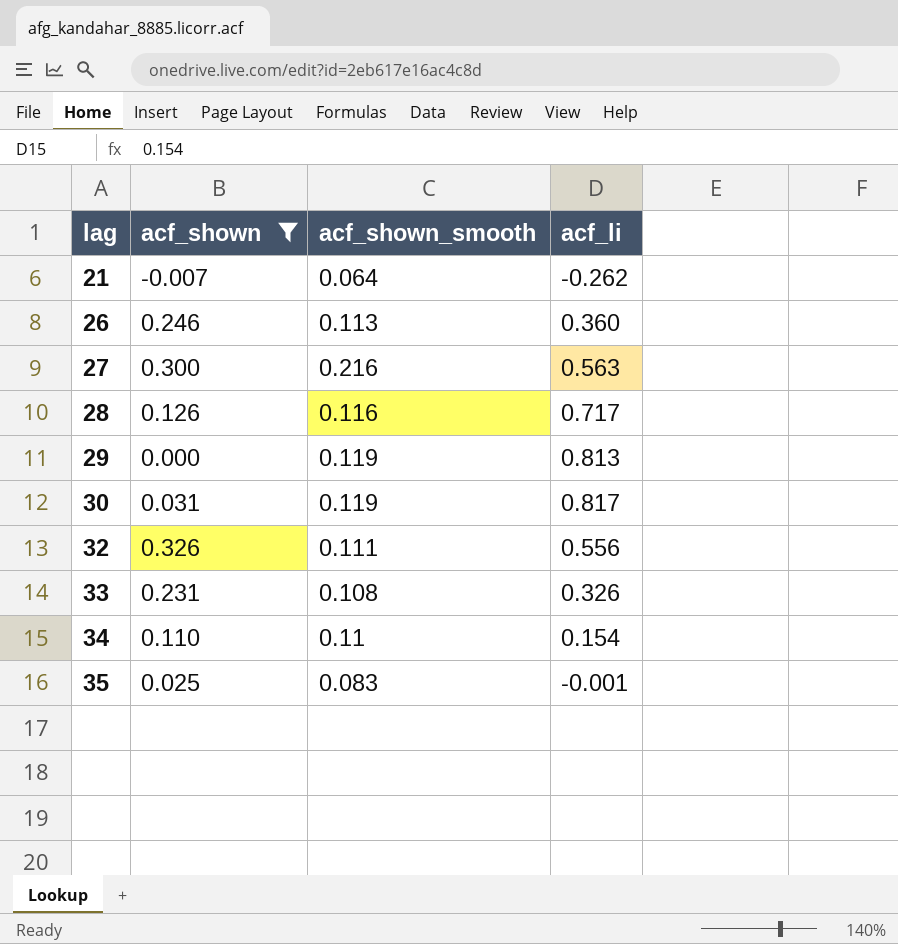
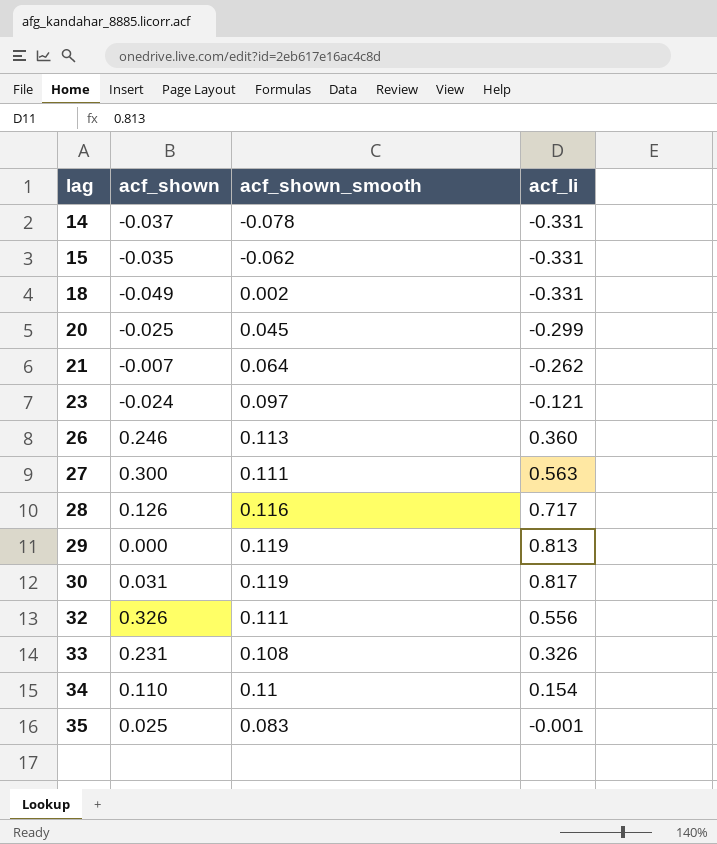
filter: acf_shown >= -0.007 -> none
27 | acf_shown_smooth: 0.216 -> 0.111

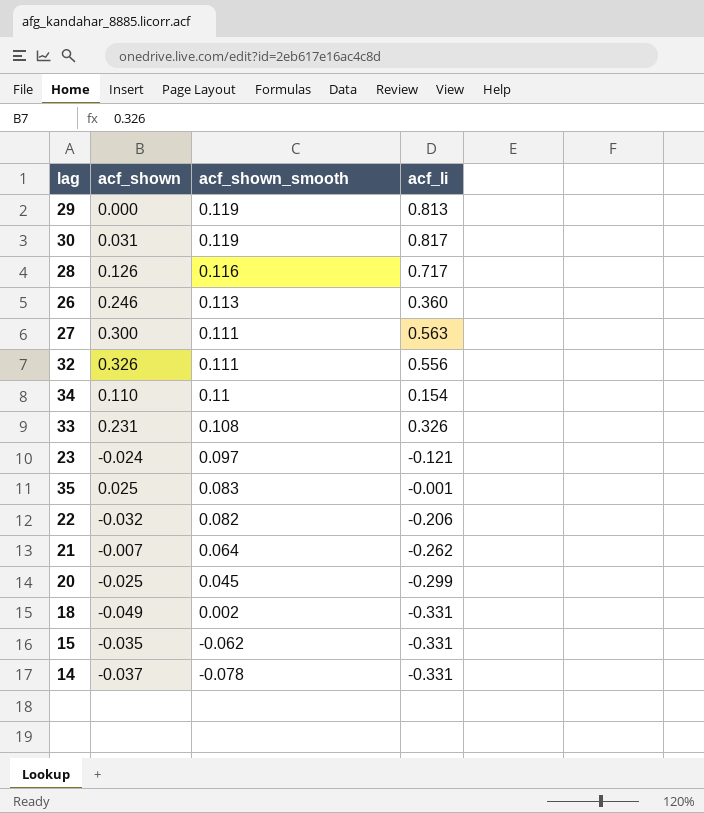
row order: lag ascending -> acf_shown_smooth descending
row 22: none -> -0.032 | 0.082 | -0.206

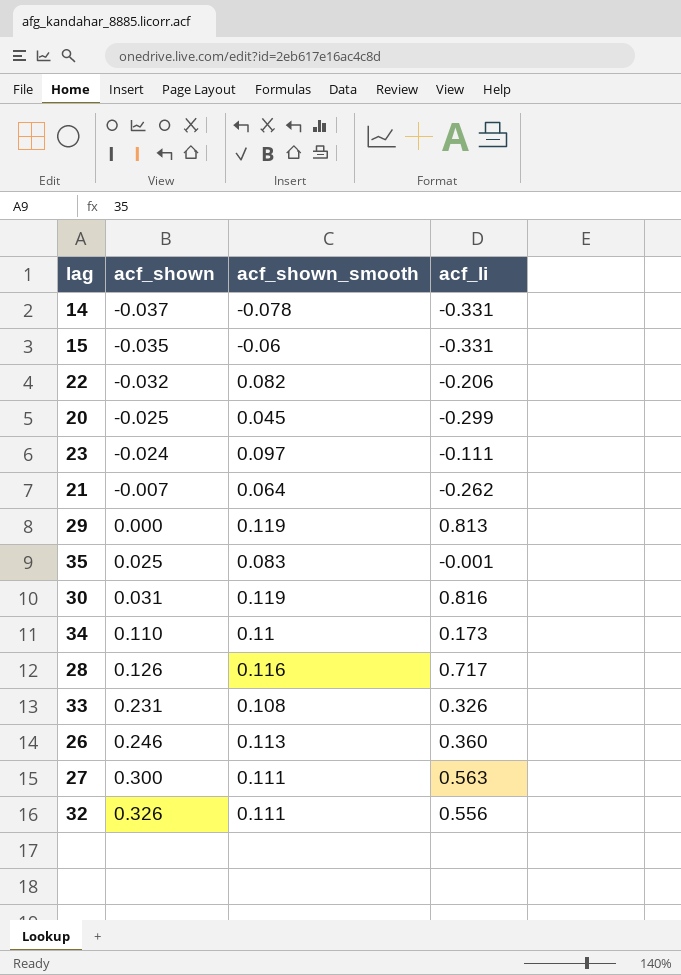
row order: acf_shown_smooth descending -> acf_shown ascending
row 18: -0.049 | 0.002 | -0.331 -> none
15 | acf_shown_smooth: -0.062 -> -0.06
23 | acf_li: -0.121 -> -0.111
30 | acf_li: 0.817 -> 0.816
34 | acf_li: 0.154 -> 0.173

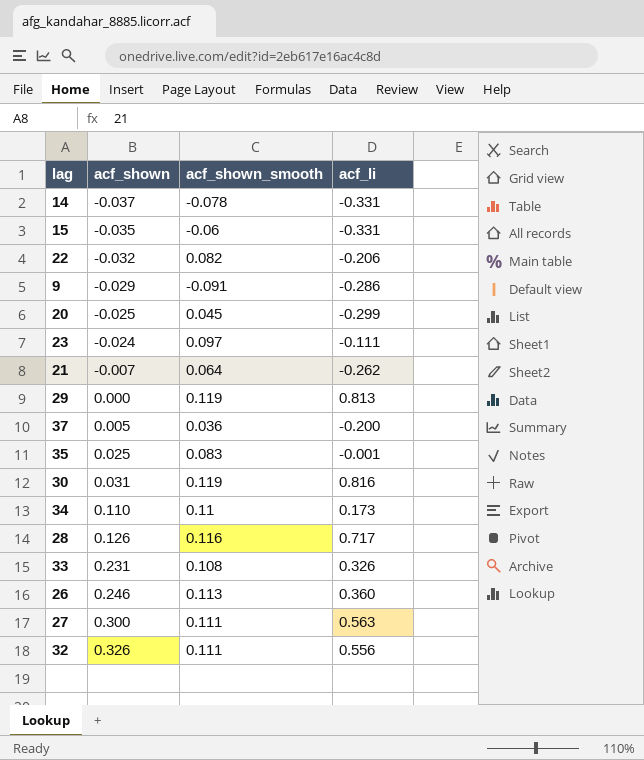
row 9: none -> -0.029 | -0.091 | -0.286
row 37: none -> 0.005 | 0.036 | -0.200

